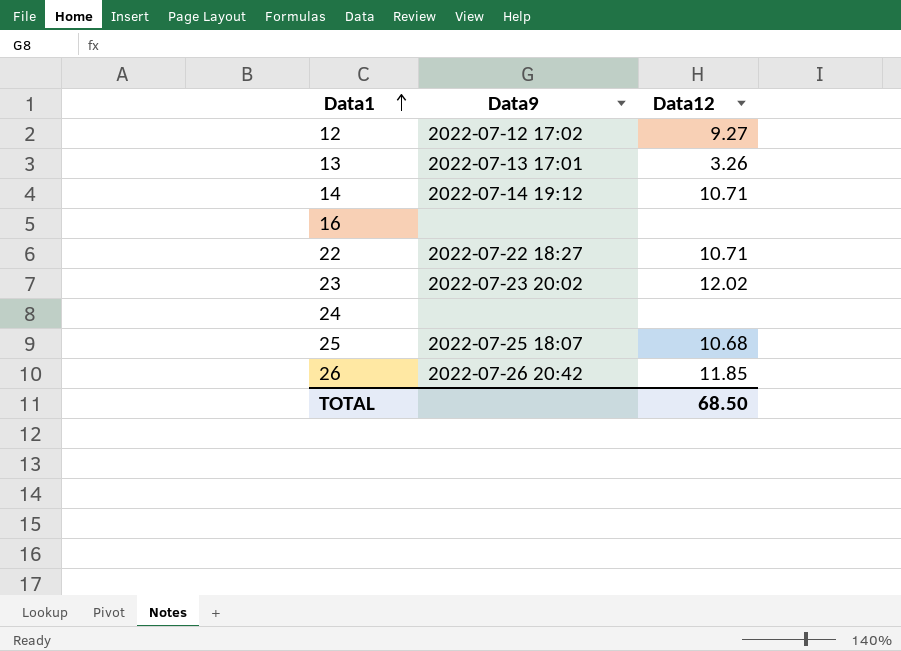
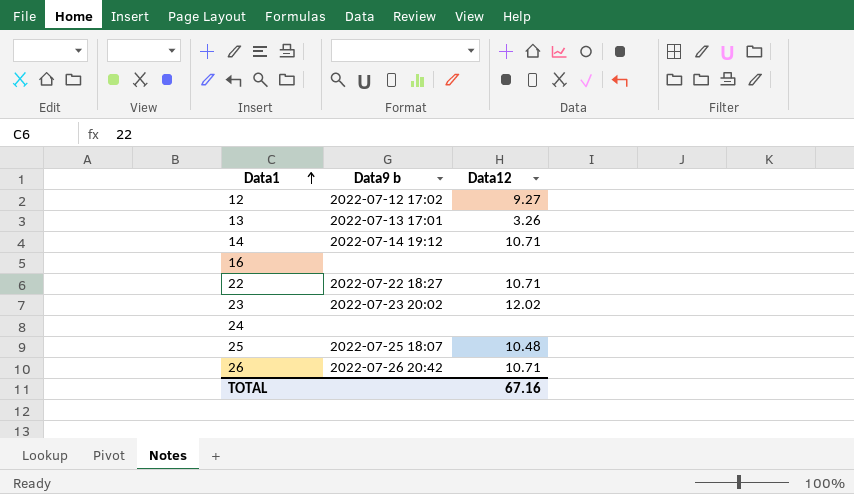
column name: Data9 -> Data9 b
25 | Data12: 10.68 -> 10.48
26 | Data12: 11.85 -> 10.71
TOTAL | Data12: 68.50 -> 67.16

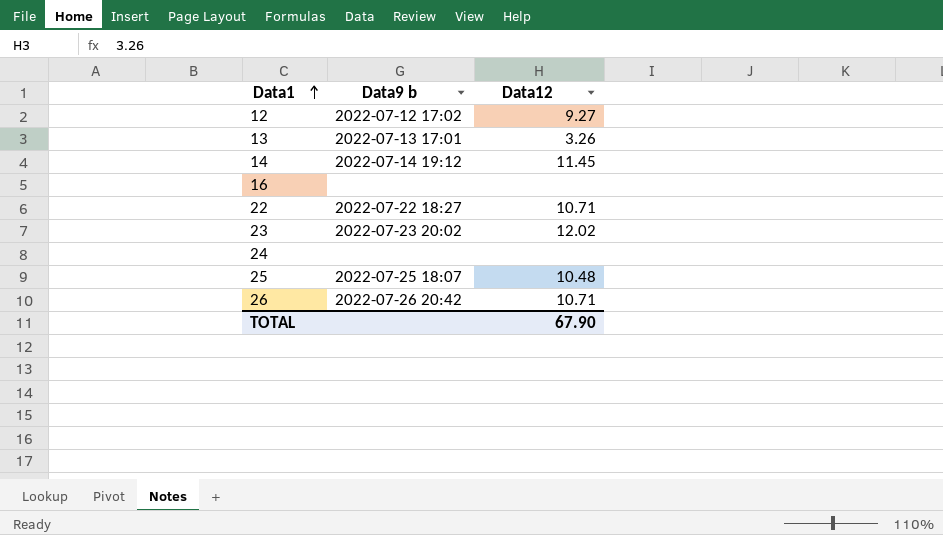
14 | Data12: 10.71 -> 11.45
TOTAL | Data12: 67.16 -> 67.90

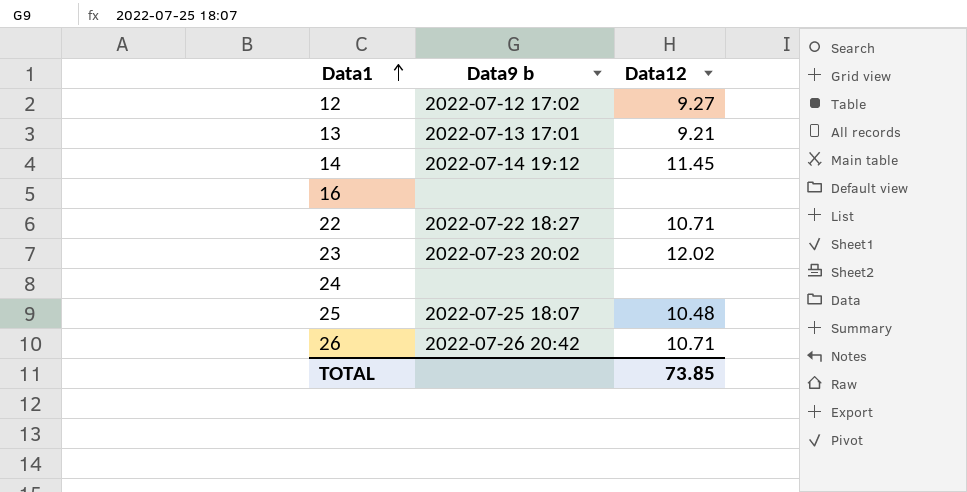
13 | Data12: 3.26 -> 9.21
TOTAL | Data12: 67.90 -> 73.85

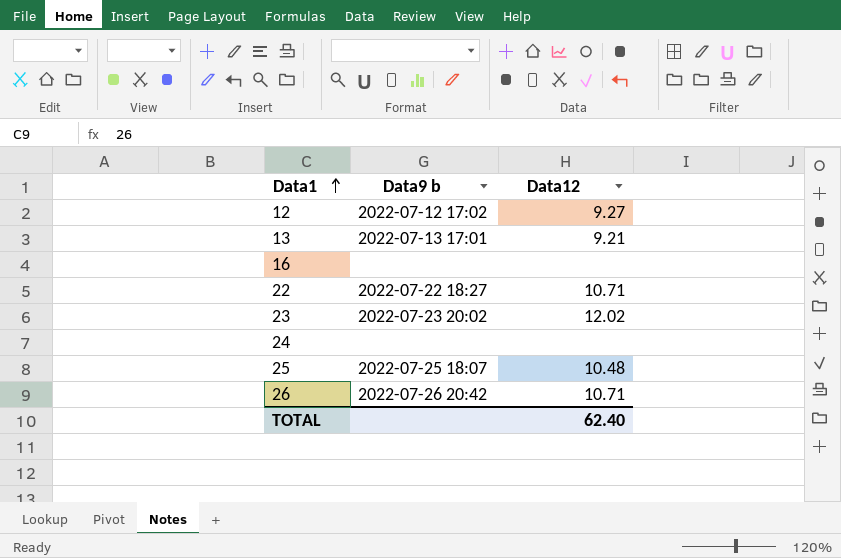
row 14: 2022-07-14 19:12 | 11.45 -> none
TOTAL | Data12: 73.85 -> 62.40

